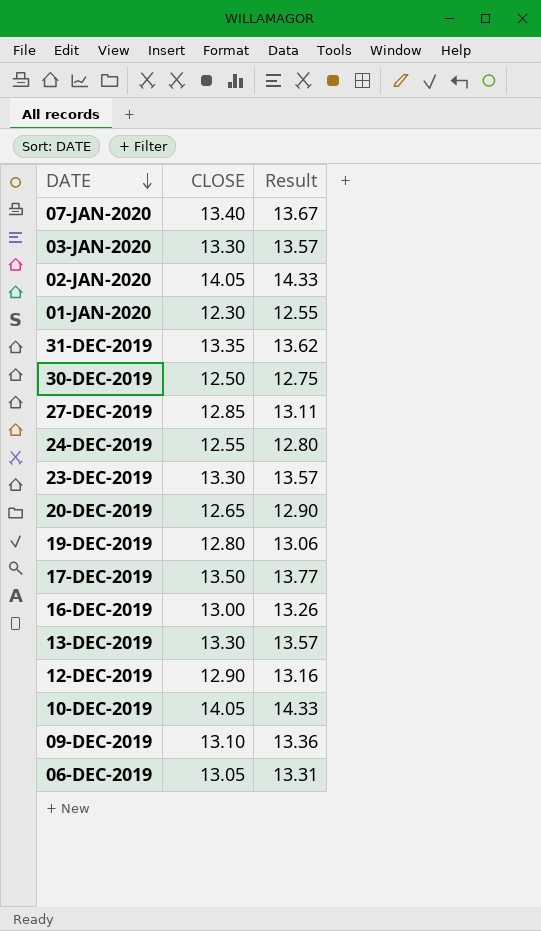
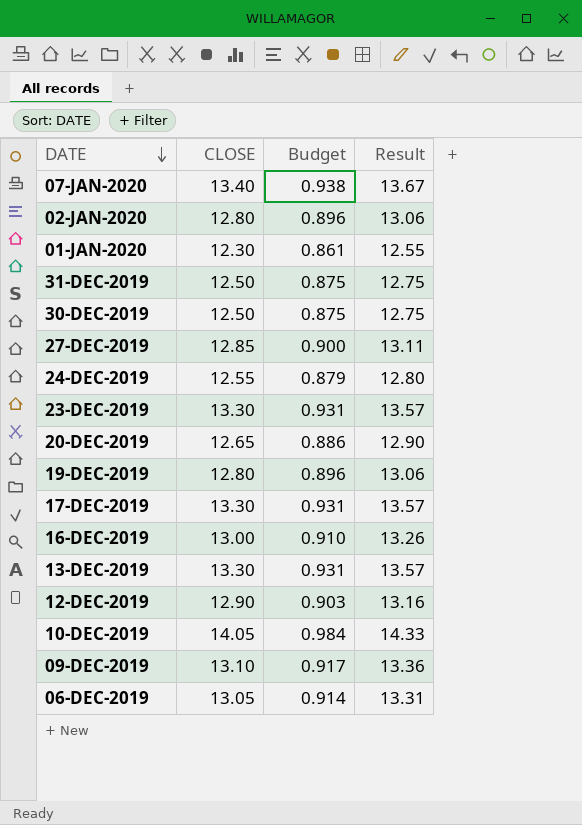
column Budget | formula: none -> [CLOSE] * 0.07
row 03-JAN-2020: 13.30 | 13.57 -> none
02-JAN-2020 | CLOSE: 14.05 -> 12.80
02-JAN-2020 | Result: 14.33 -> 13.06
31-DEC-2019 | CLOSE: 13.35 -> 12.50
31-DEC-2019 | Result: 13.62 -> 12.75
17-DEC-2019 | CLOSE: 13.50 -> 13.30
17-DEC-2019 | Result: 13.77 -> 13.57

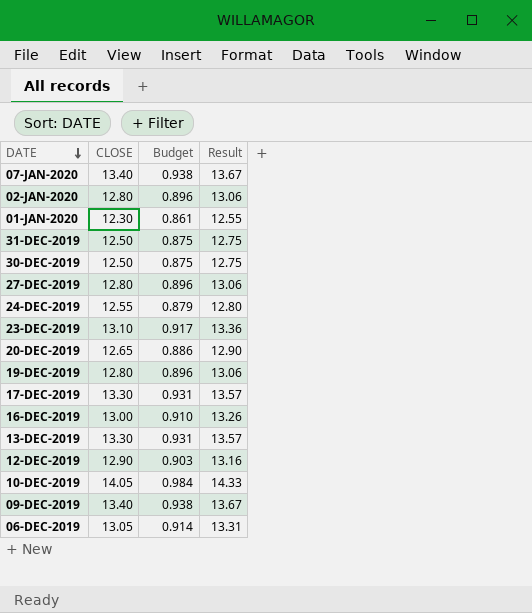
27-DEC-2019 | CLOSE: 12.85 -> 12.80
27-DEC-2019 | Budget: 0.900 -> 0.896
27-DEC-2019 | Result: 13.11 -> 13.06
23-DEC-2019 | CLOSE: 13.30 -> 13.10
23-DEC-2019 | Budget: 0.931 -> 0.917
23-DEC-2019 | Result: 13.57 -> 13.36
09-DEC-2019 | CLOSE: 13.10 -> 13.40
09-DEC-2019 | Budget: 0.917 -> 0.938
09-DEC-2019 | Result: 13.36 -> 13.67

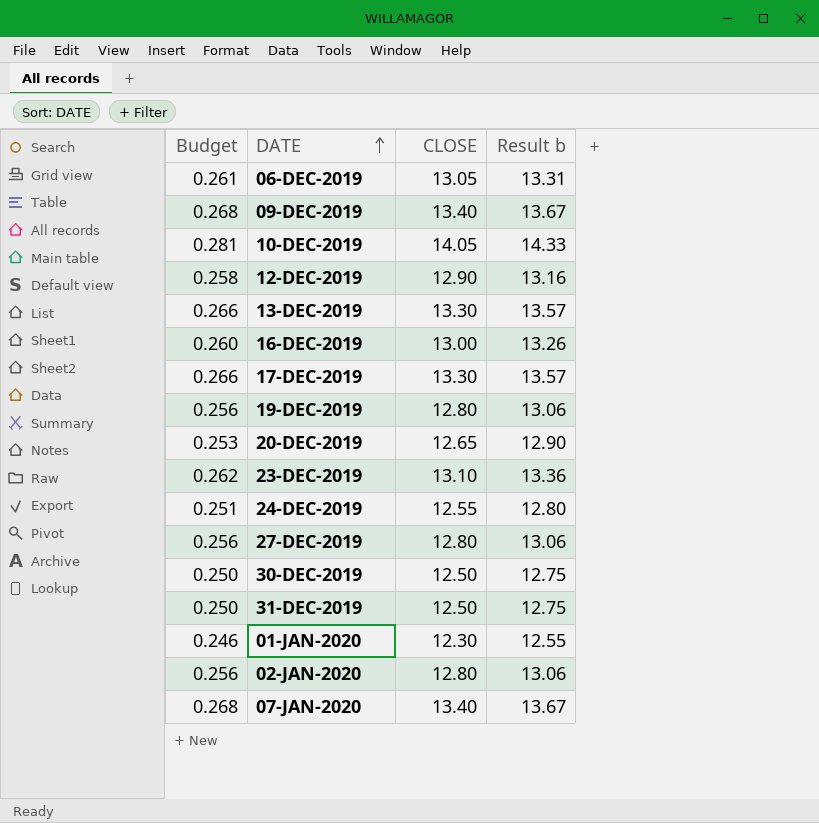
row order: DATE descending -> DATE ascending
column Budget | formula: [CLOSE] * 0.07 -> [CLOSE] * 0.02
column Budget | position: 3 -> 1
column name: Result -> Result b

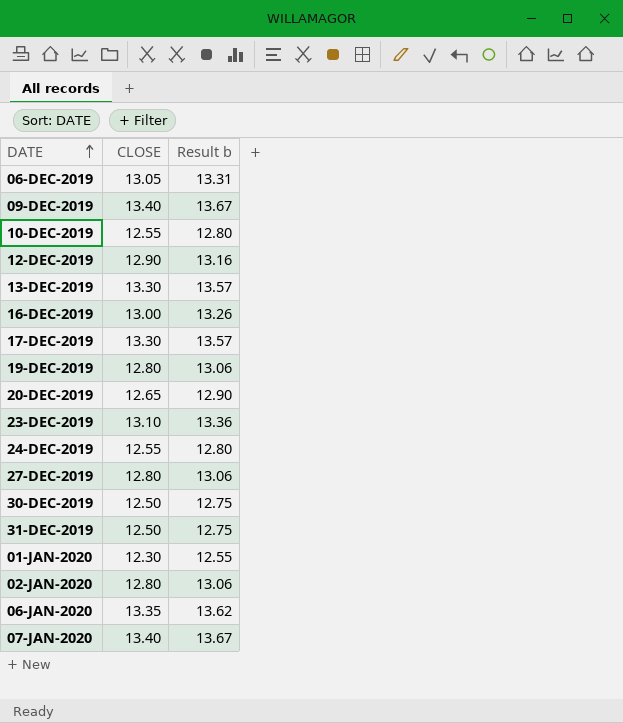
column Budget | formula: [CLOSE] * 0.02 -> none
10-DEC-2019 | CLOSE: 14.05 -> 12.55
10-DEC-2019 | Result b: 14.33 -> 12.80
row 06-JAN-2020: none -> 13.35 | 13.62

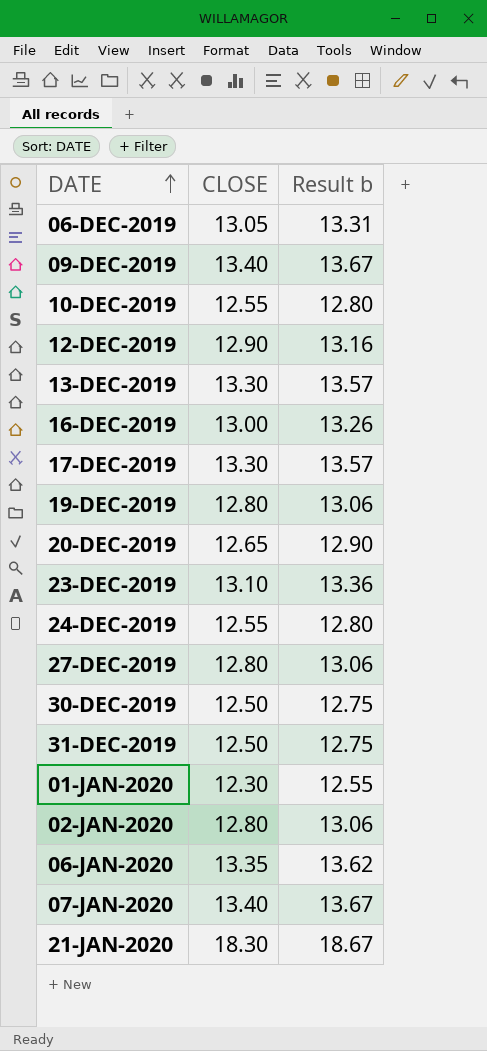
row 21-JAN-2020: none -> 18.30 | 18.67

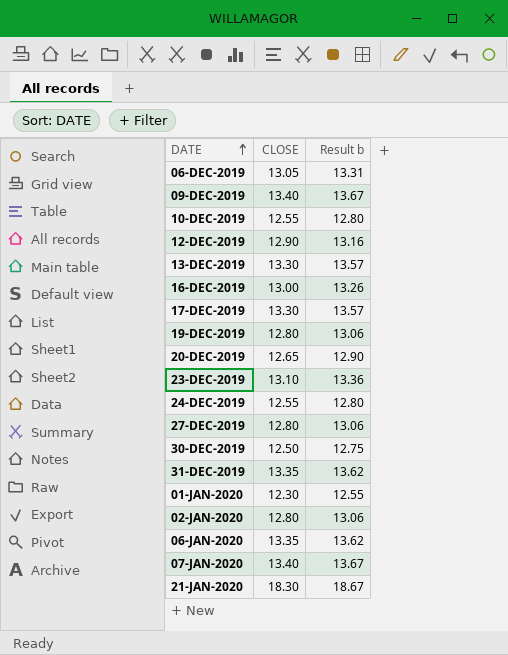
31-DEC-2019 | CLOSE: 12.50 -> 13.35
31-DEC-2019 | Result b: 12.75 -> 13.62

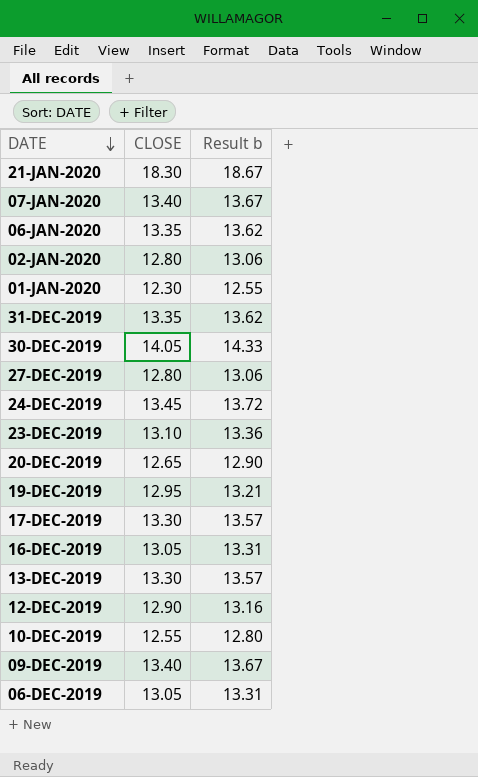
row order: DATE ascending -> DATE descending
30-DEC-2019 | CLOSE: 12.50 -> 14.05
30-DEC-2019 | Result b: 12.75 -> 14.33
24-DEC-2019 | CLOSE: 12.55 -> 13.45
24-DEC-2019 | Result b: 12.80 -> 13.72
19-DEC-2019 | CLOSE: 12.80 -> 12.95
19-DEC-2019 | Result b: 13.06 -> 13.21
16-DEC-2019 | CLOSE: 13.00 -> 13.05
16-DEC-2019 | Result b: 13.26 -> 13.31

